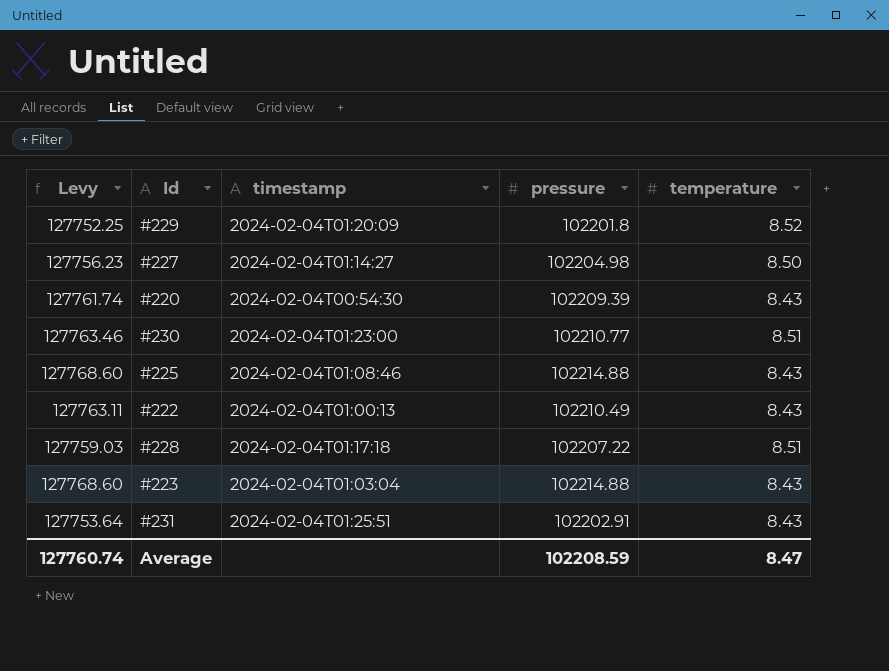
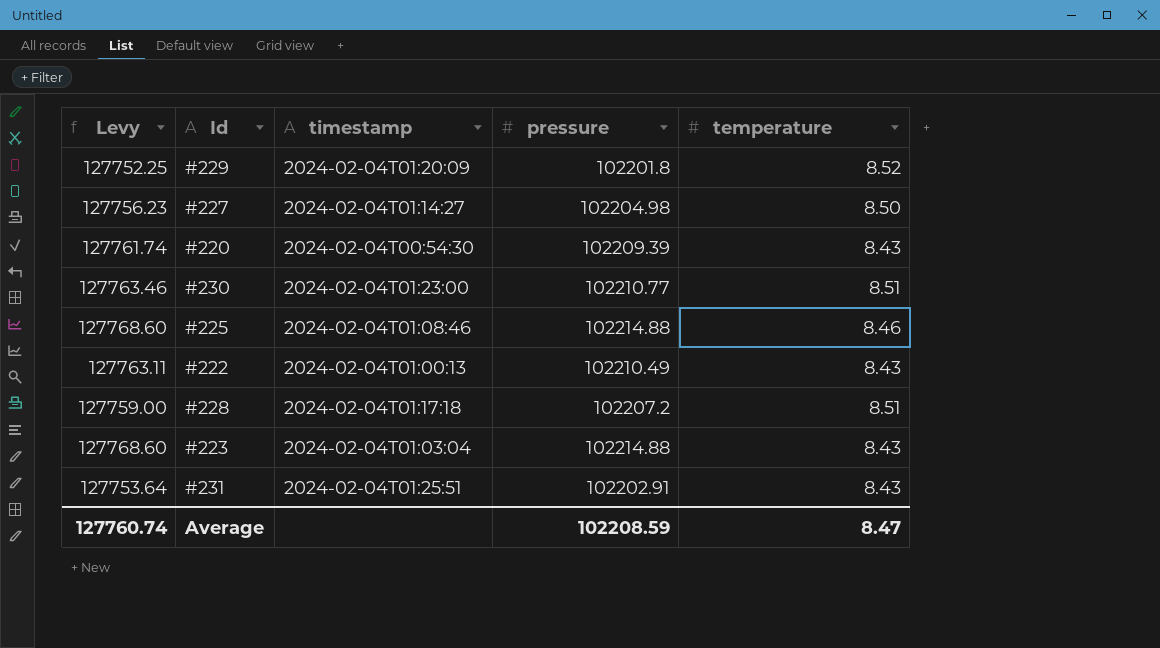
#225 | temperature: 8.43 -> 8.46
#228 | Levy: 127759.03 -> 127759.00
#228 | pressure: 102207.22 -> 102207.2

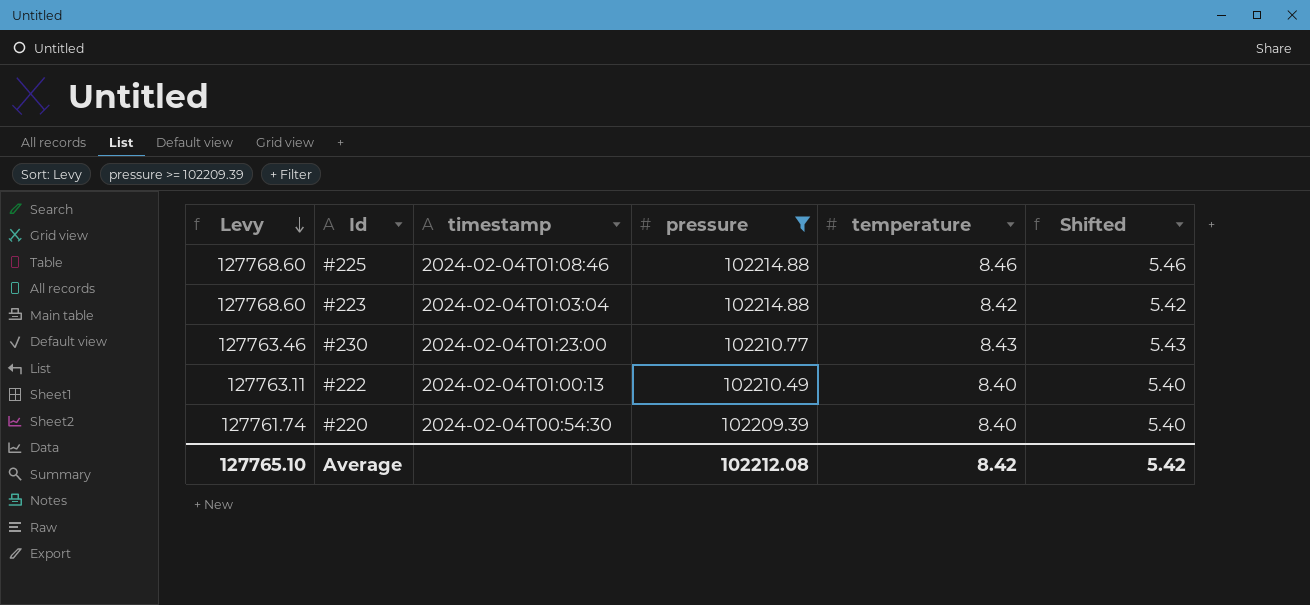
filter: none -> pressure >= 102209.39
row order: none -> Levy descending
column Shifted | formula: none -> [temperature] - 3
#223 | temperature: 8.43 -> 8.42
#230 | temperature: 8.51 -> 8.43
#222 | temperature: 8.43 -> 8.40
#220 | temperature: 8.43 -> 8.40
Average | Levy: 127760.74 -> 127765.10
Average | pressure: 102208.59 -> 102212.08
Average | temperature: 8.47 -> 8.42

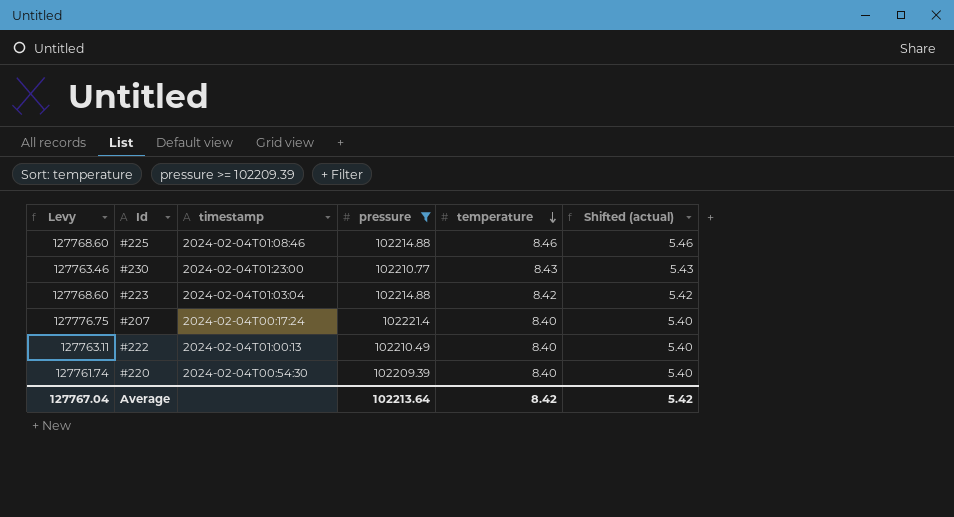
row order: Levy descending -> temperature descending
column name: Shifted -> Shifted (actual)
row #207: none -> 127776.75 | 2024-02-04T00:17:24 | 102221.4 | 8.40 | 5.40
Average | Levy: 127765.10 -> 127767.04
Average | pressure: 102212.08 -> 102213.64

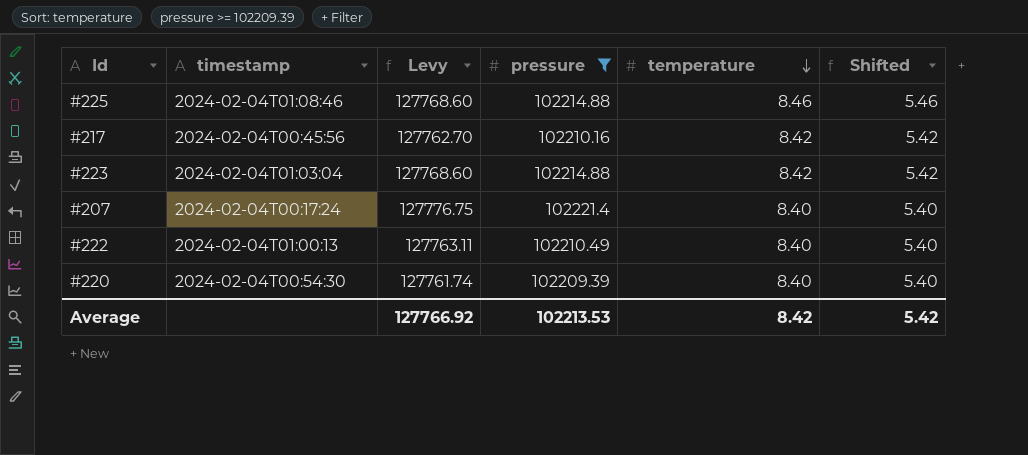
column Levy | position: 1 -> 3
column name: Shifted (actual) -> Shifted
row #230: 127763.46 | 2024-02-04T01:23:00 | 102210.77 | 8.43 | 5.43 -> none
row #217: none -> 2024-02-04T00:45:56 | 127762.70 | 102210.16 | 8.42 | 5.42
Average | Levy: 127767.04 -> 127766.92
Average | pressure: 102213.64 -> 102213.53

